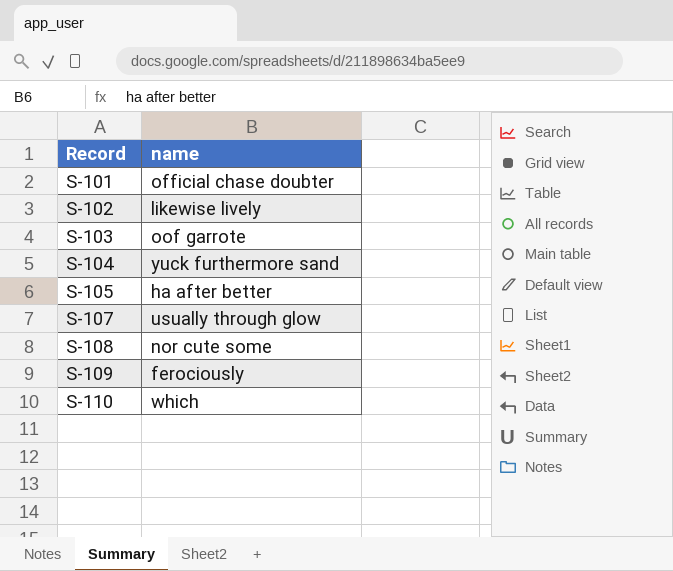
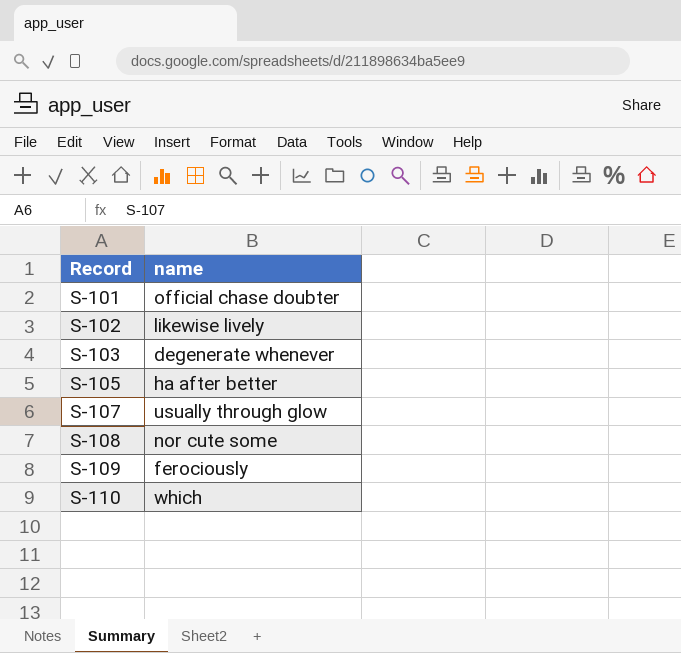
row S-104: yuck furthermore sand -> none
S-103 | name: oof garrote -> degenerate whenever

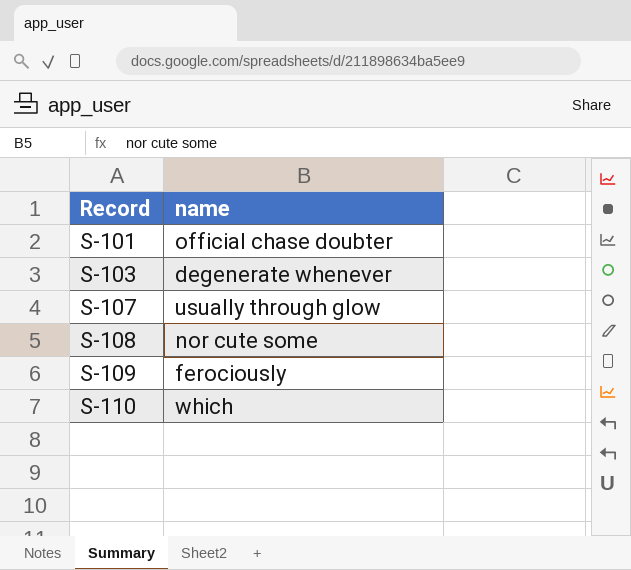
row S-102: likewise lively -> none
row S-105: ha after better -> none

